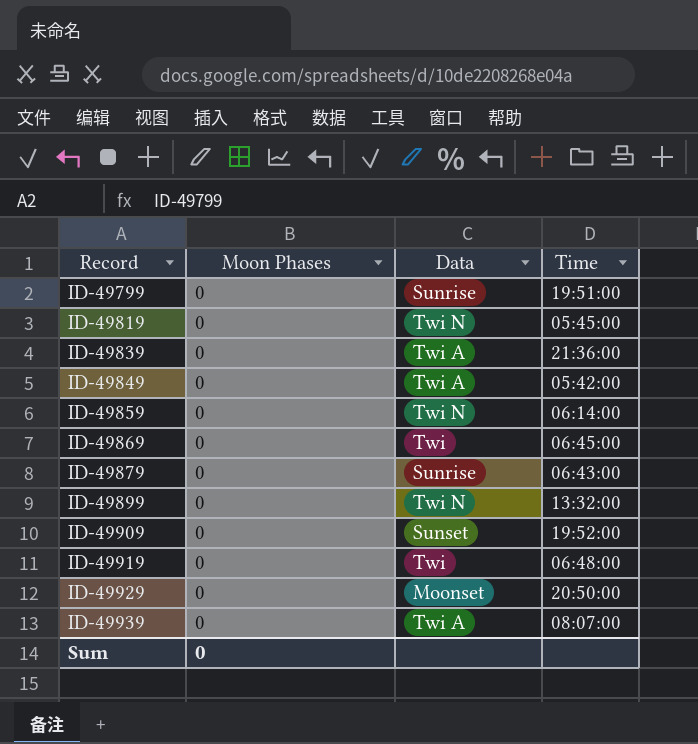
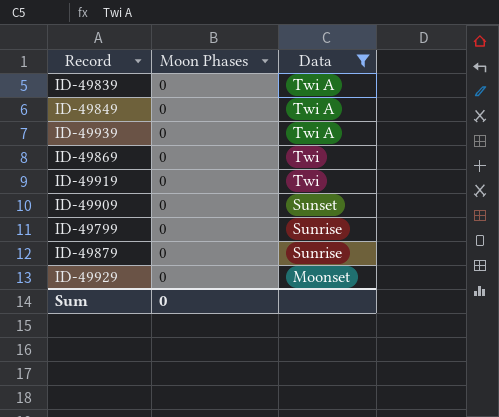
filter: none -> Data != Twi N
row order: Record ascending -> Data descending
column Time | position: 4 -> none

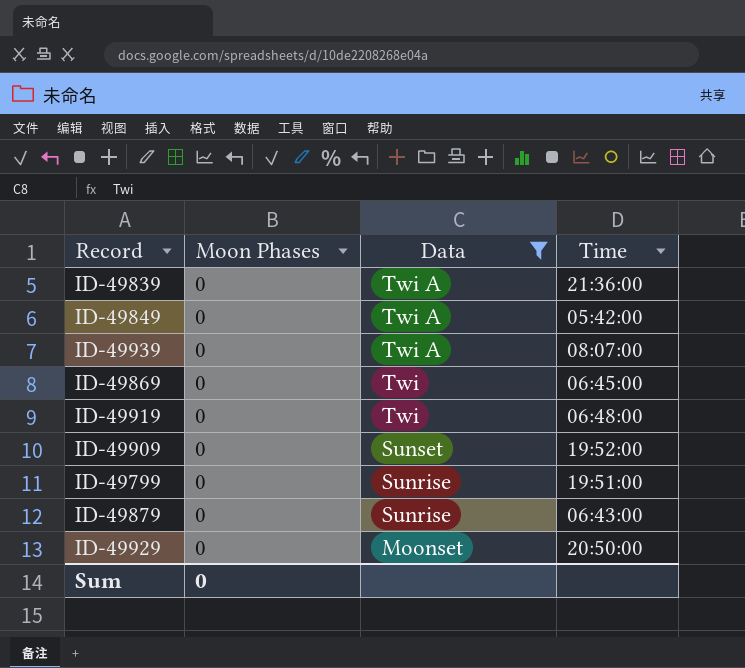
column Time | position: none -> 4

